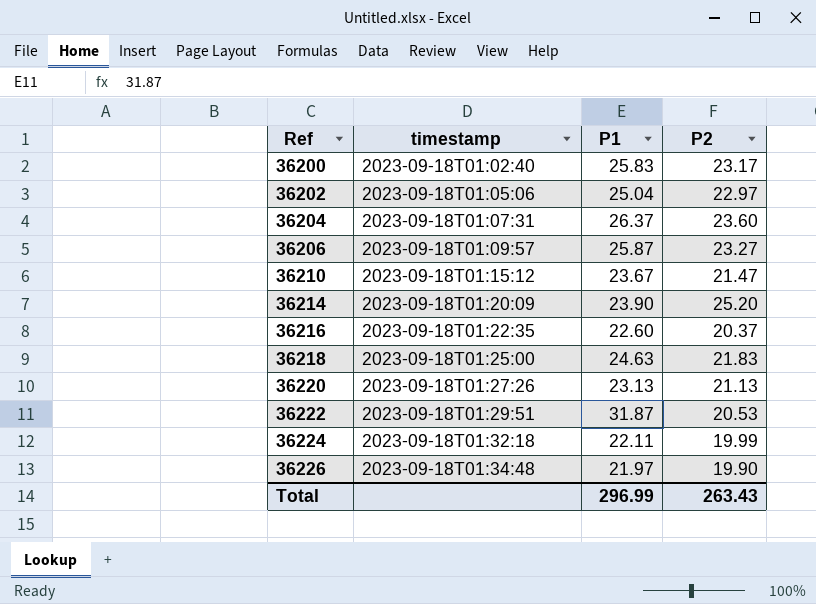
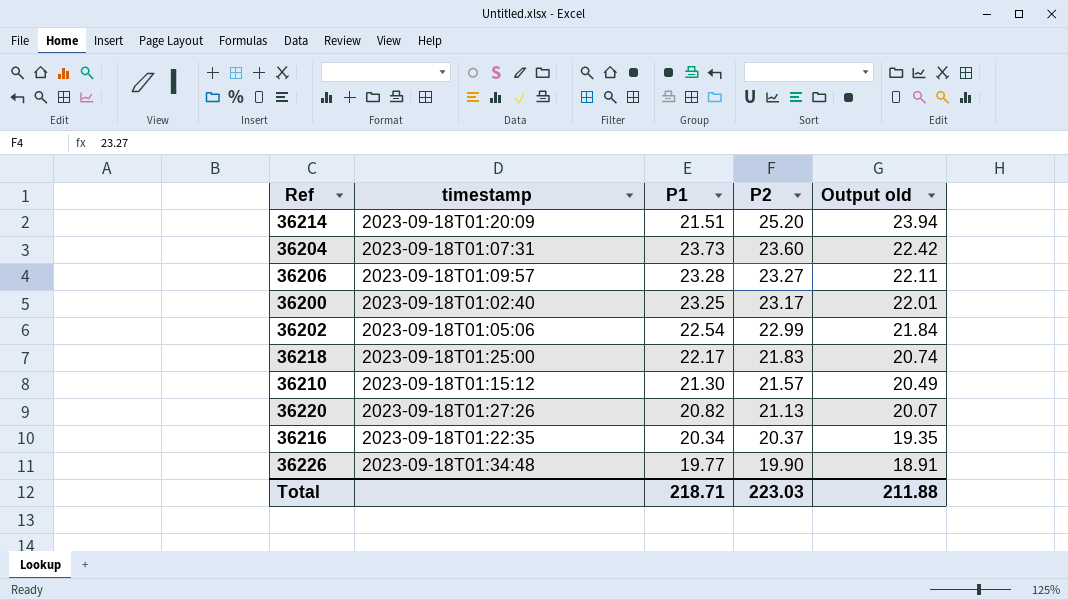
row order: Ref ascending -> P2 descending
column Output old | formula: none -> [P2] * 0.95
row 36222: 2023-09-18T01:29:51 | 31.87 | 20.53 -> none
row 36224: 2023-09-18T01:32:18 | 22.11 | 19.99 -> none
36214 | P1: 23.90 -> 21.51
36204 | P1: 26.37 -> 23.73
36206 | P1: 25.87 -> 23.28
36200 | P1: 25.83 -> 23.25
36202 | P1: 25.04 -> 22.54
36202 | P2: 22.97 -> 22.99
36218 | P1: 24.63 -> 22.17
36210 | P1: 23.67 -> 21.30
36210 | P2: 21.47 -> 21.57
36220 | P1: 23.13 -> 20.82
36216 | P1: 22.60 -> 20.34
36226 | P1: 21.97 -> 19.77
Total | P1: 296.99 -> 218.71
Total | P2: 263.43 -> 223.03

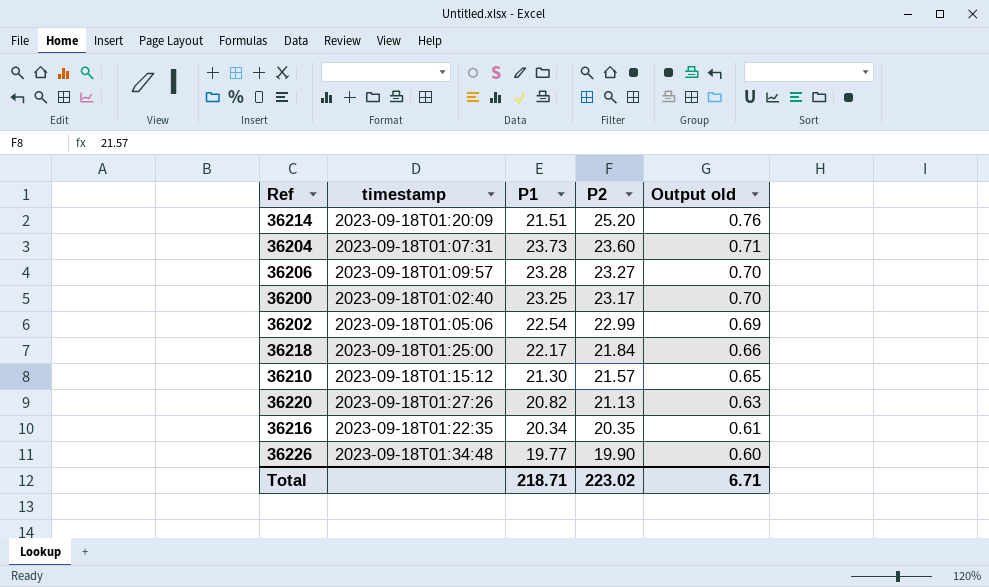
column Output old | formula: [P2] * 0.95 -> [P2] * 0.03
36218 | P2: 21.83 -> 21.84
36216 | P2: 20.37 -> 20.35
Total | P2: 223.03 -> 223.02
Total | Output old: 211.88 -> 6.71

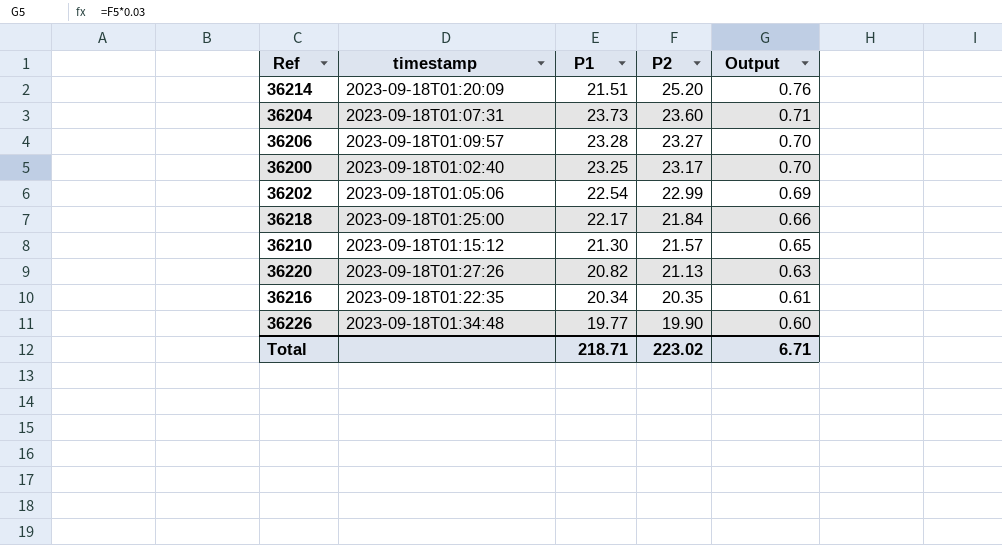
column name: Output old -> Output

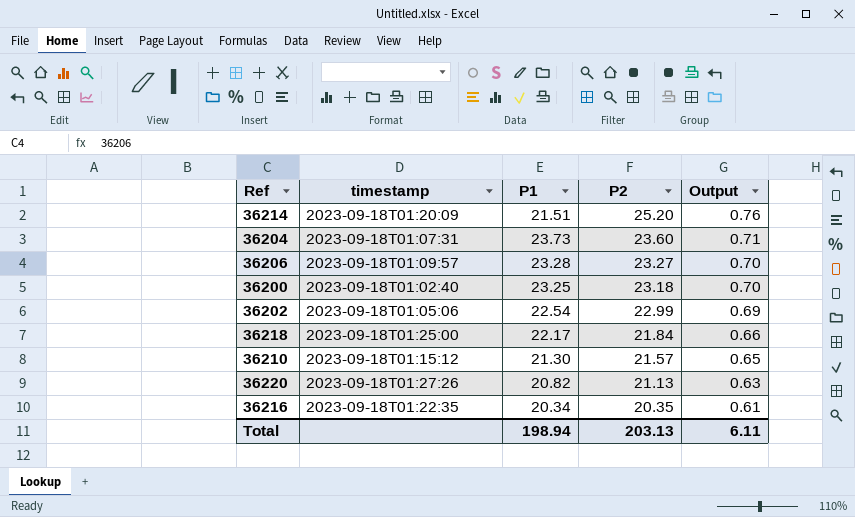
row 36226: 2023-09-18T01:34:48 | 19.77 | 19.90 | 0.60 -> none
36200 | P2: 23.17 -> 23.18
Total | P1: 218.71 -> 198.94
Total | P2: 223.02 -> 203.13
Total | Output: 6.71 -> 6.11

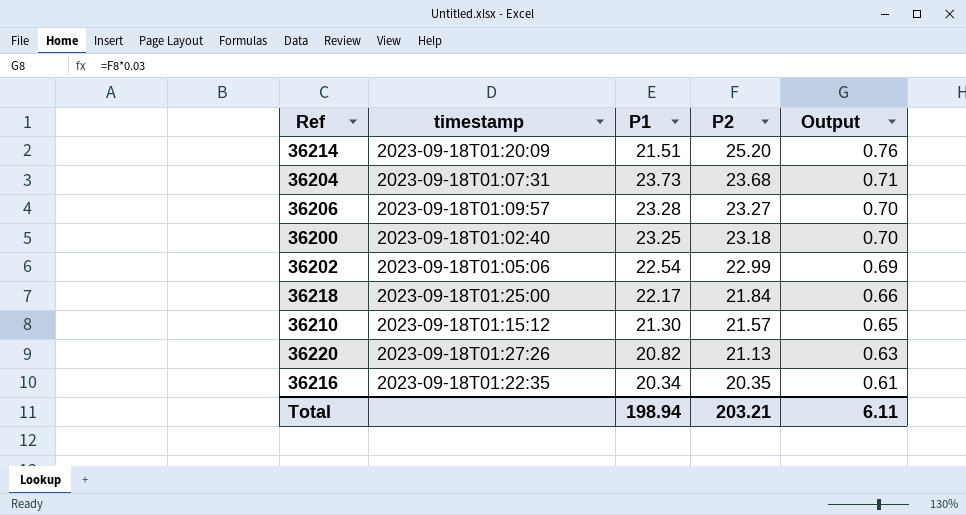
36204 | P2: 23.60 -> 23.68
Total | P2: 203.13 -> 203.21

